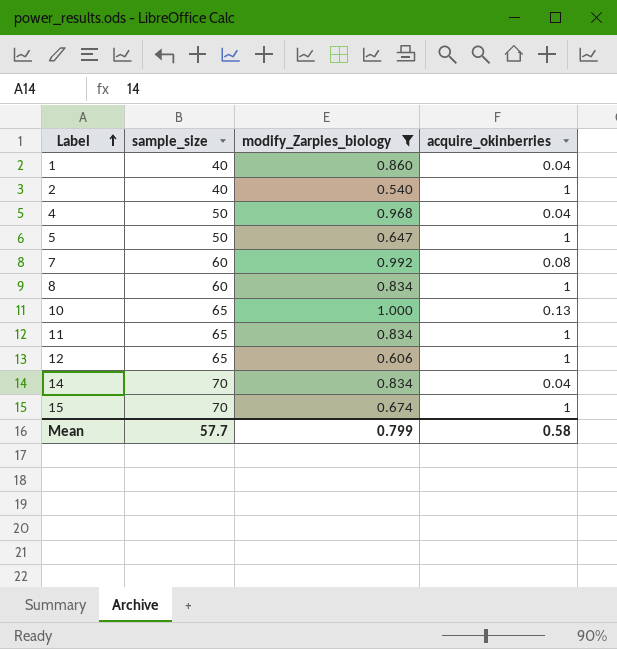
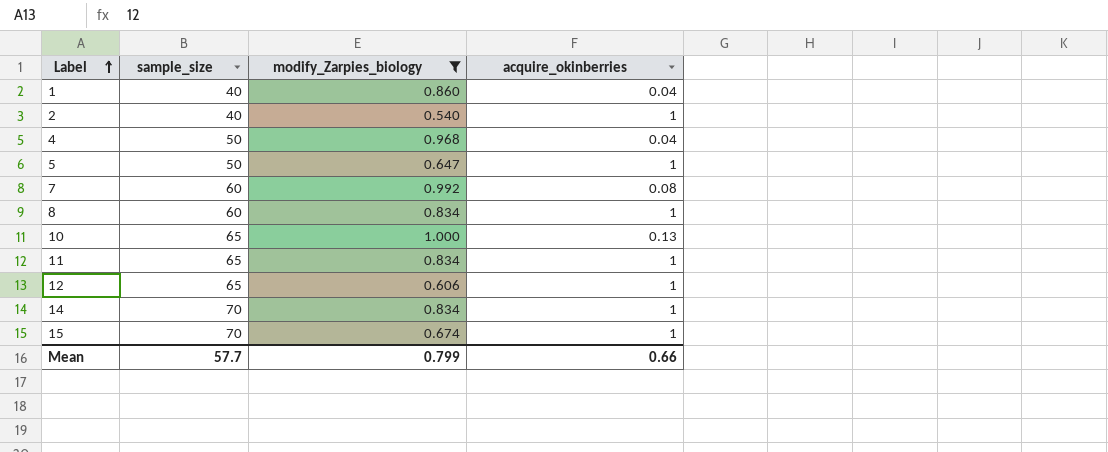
14 | acquire_okinberries: 0.04 -> 1
Mean | acquire_okinberries: 0.58 -> 0.66

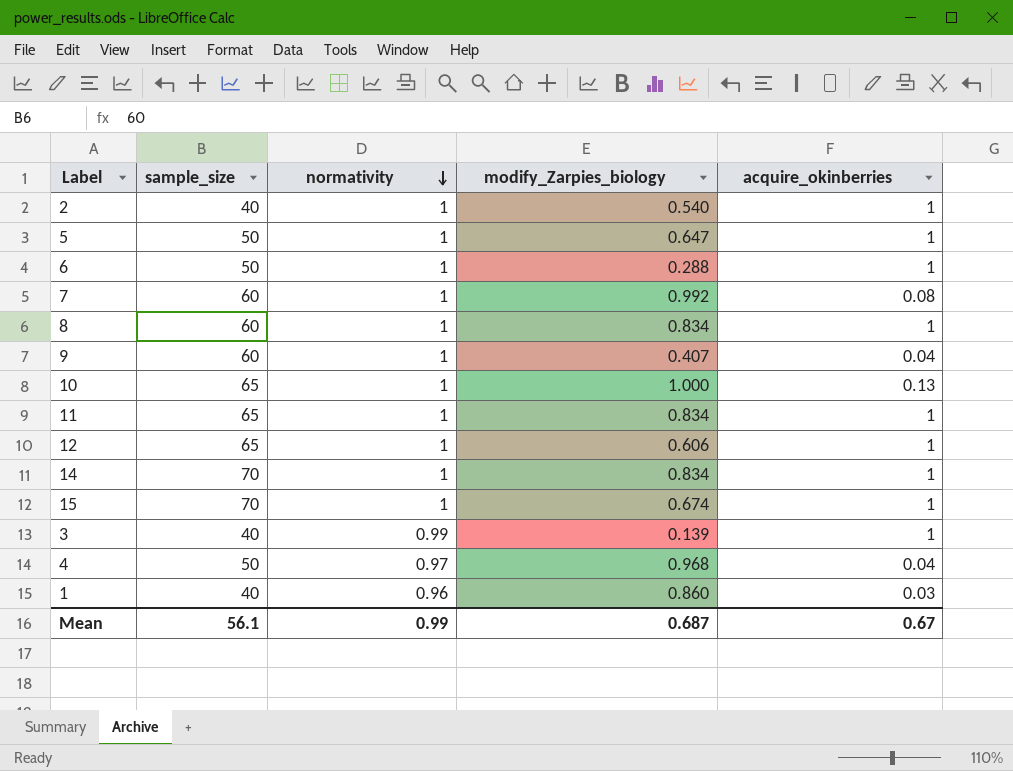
filter: modify_Zarpies_biology >= 0.540 -> none
row order: Label ascending -> normativity descending
column normativity | position: none -> 3
1 | acquire_okinberries: 0.04 -> 0.03
Mean | sample_size: 57.7 -> 56.1
Mean | modify_Zarpies_biology: 0.799 -> 0.687
Mean | acquire_okinberries: 0.66 -> 0.67

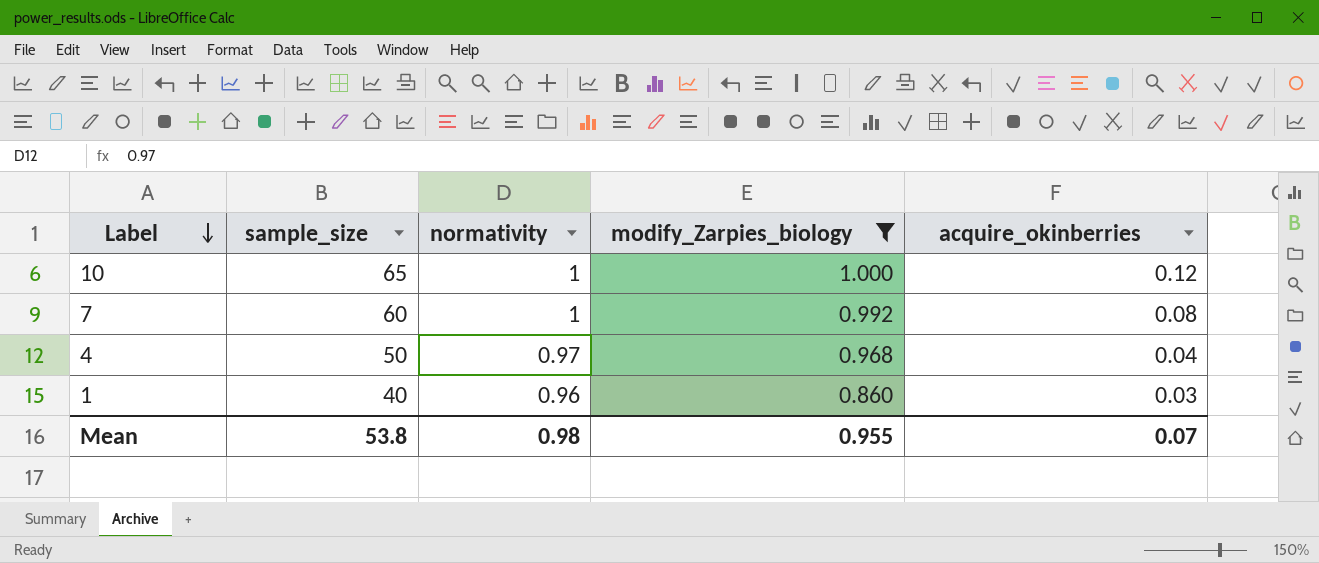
filter: none -> modify_Zarpies_biology >= 0.860
row order: normativity descending -> Label descending
10 | acquire_okinberries: 0.13 -> 0.12
Mean | sample_size: 56.1 -> 53.8
Mean | normativity: 0.99 -> 0.98
Mean | modify_Zarpies_biology: 0.687 -> 0.955
Mean | acquire_okinberries: 0.67 -> 0.07

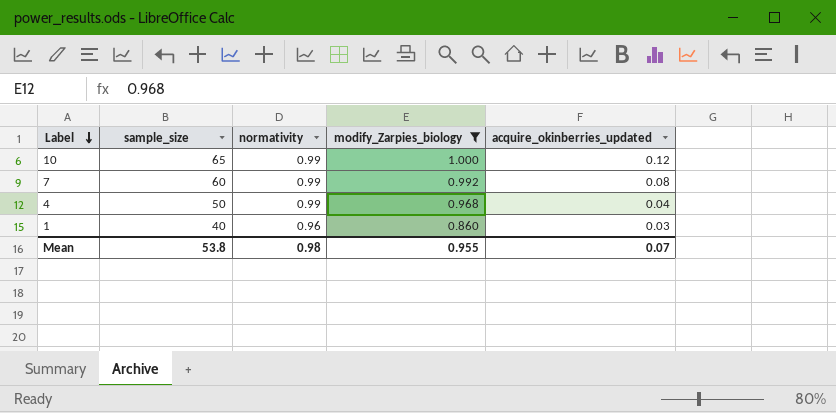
column name: acquire_okinberries -> acquire_okinberries_updated
10 | normativity: 1 -> 0.99
7 | normativity: 1 -> 0.99
4 | normativity: 0.97 -> 0.99

